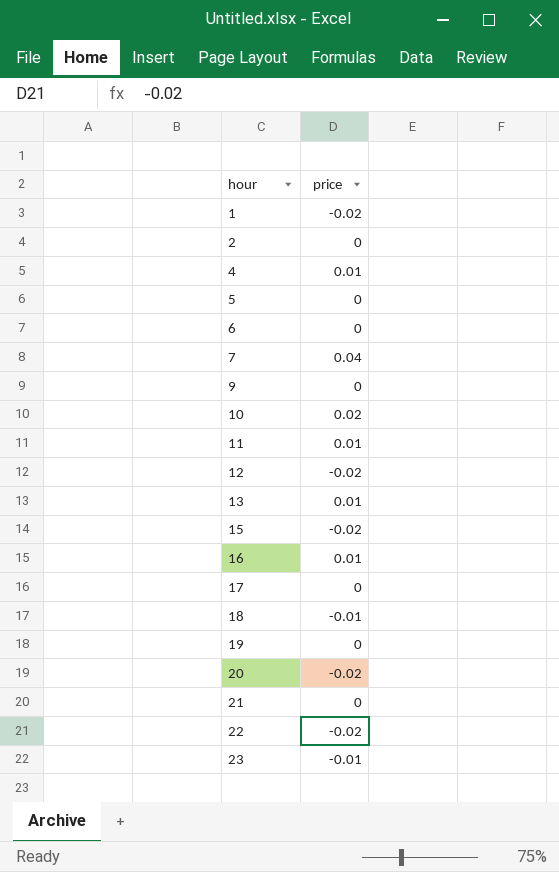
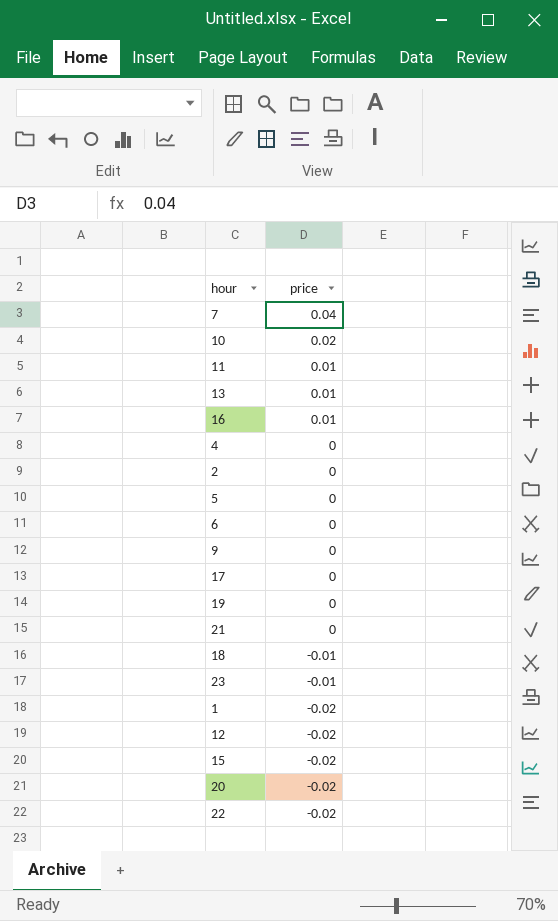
row order: hour ascending -> price descending
4 | price: 0.01 -> 0

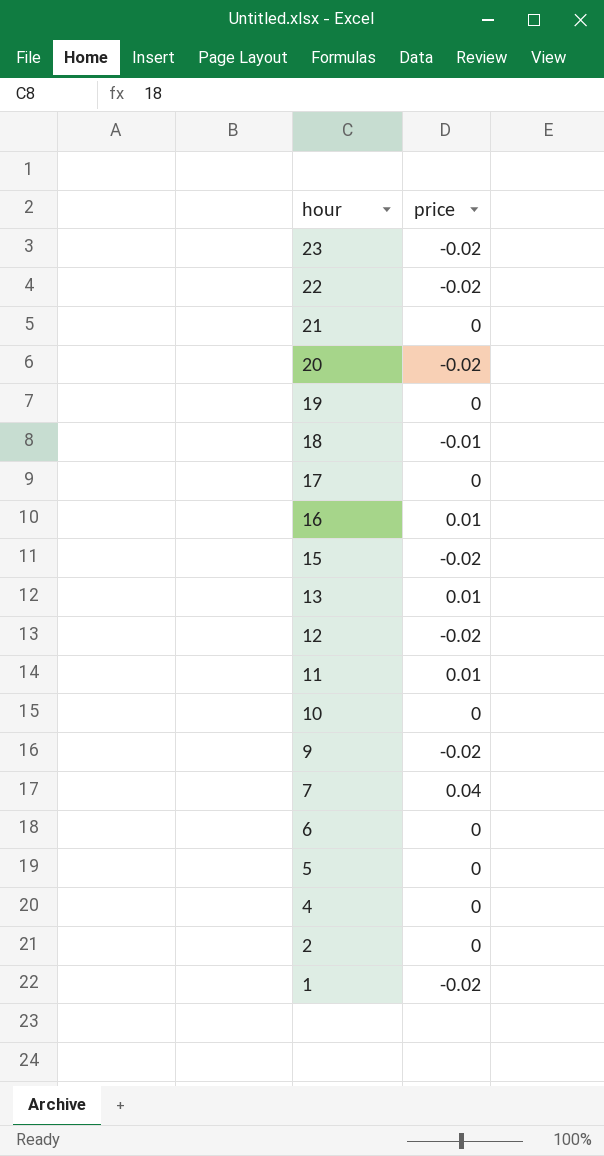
row order: price descending -> hour descending
23 | price: -0.01 -> -0.02
10 | price: 0.02 -> 0
9 | price: 0 -> -0.02

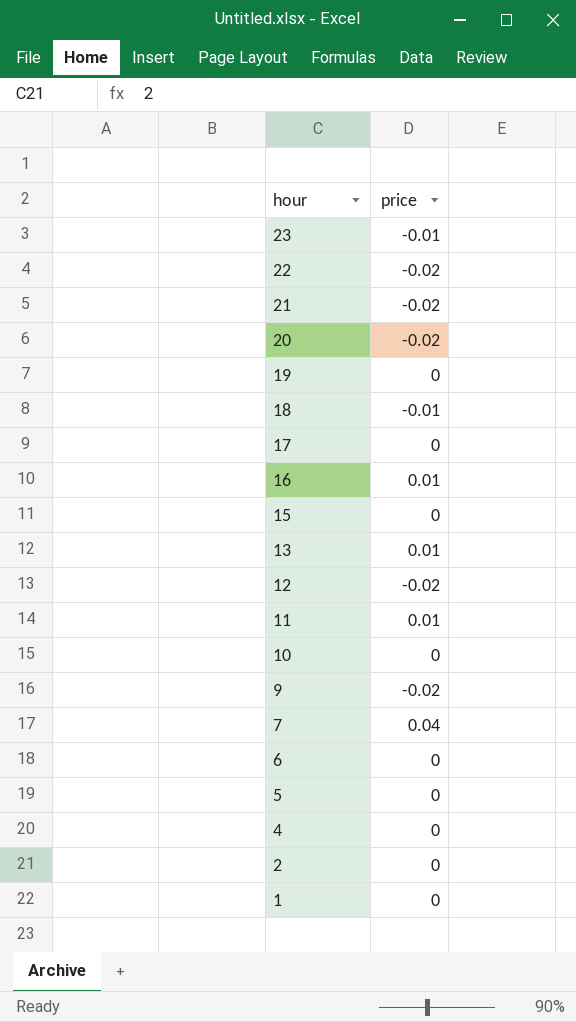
23 | price: -0.02 -> -0.01
21 | price: 0 -> -0.02
15 | price: -0.02 -> 0
1 | price: -0.02 -> 0

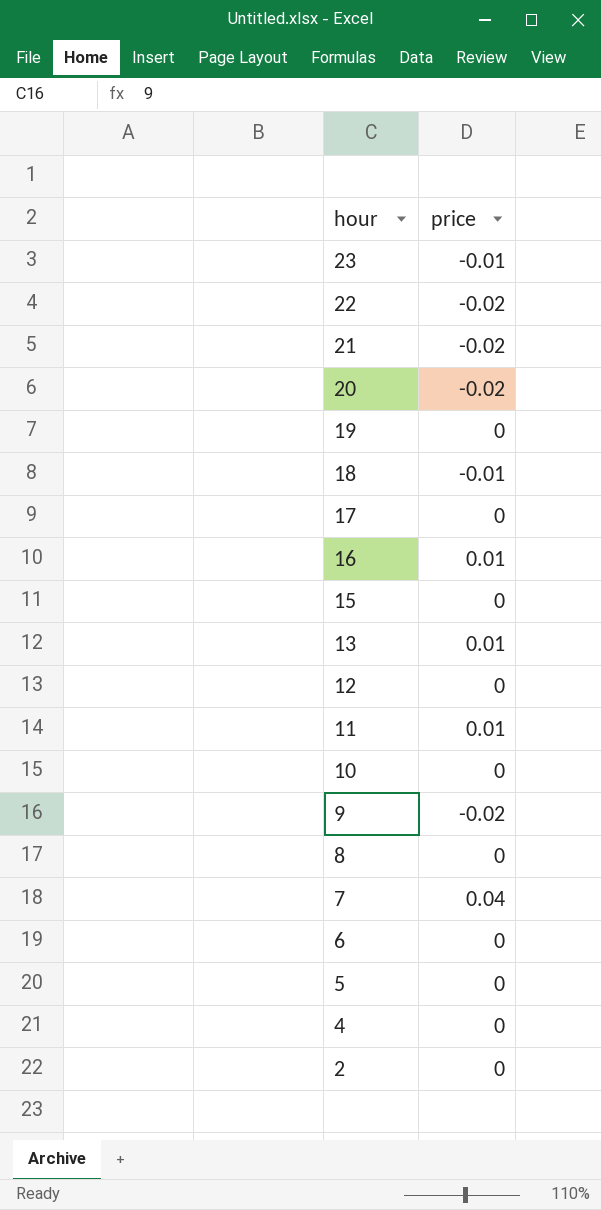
row 1: 0 -> none
12 | price: -0.02 -> 0
row 8: none -> 0

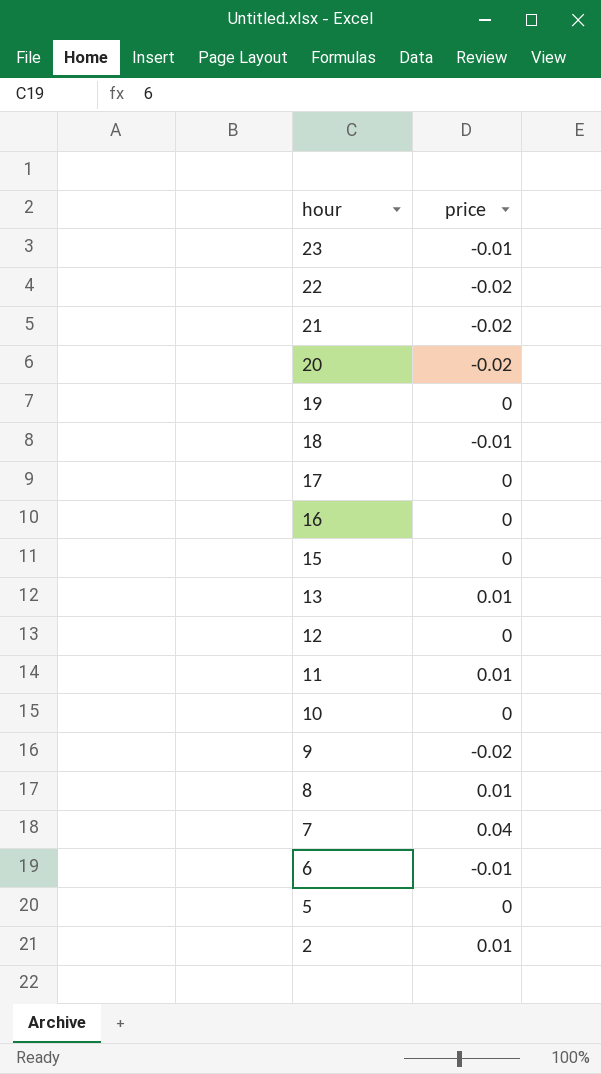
row 4: 0 -> none
16 | price: 0.01 -> 0
8 | price: 0 -> 0.01
6 | price: 0 -> -0.01
2 | price: 0 -> 0.01

